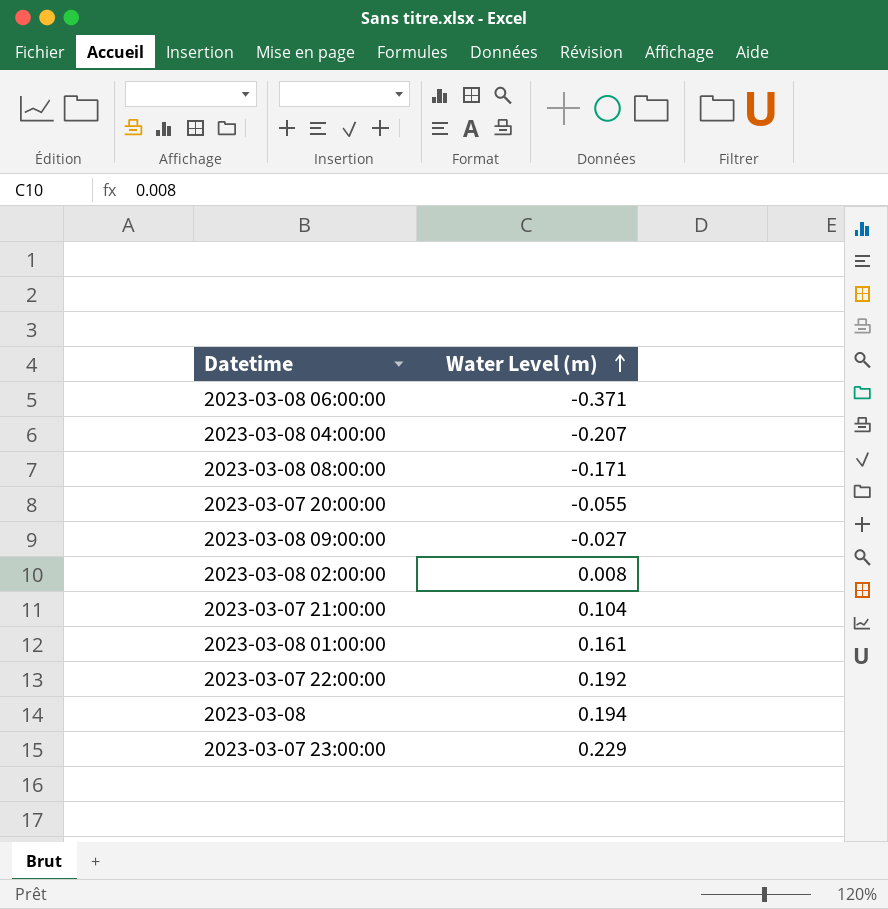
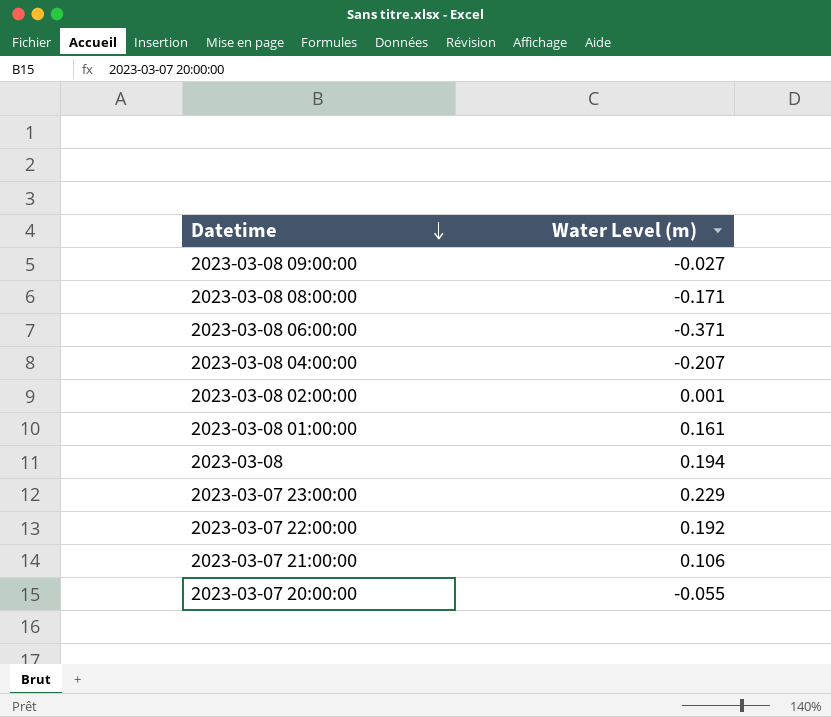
row order: Water Level (m) ascending -> Datetime descending
2023-03-08 02:00:00 | Water Level (m): 0.008 -> 0.001
2023-03-07 21:00:00 | Water Level (m): 0.104 -> 0.106

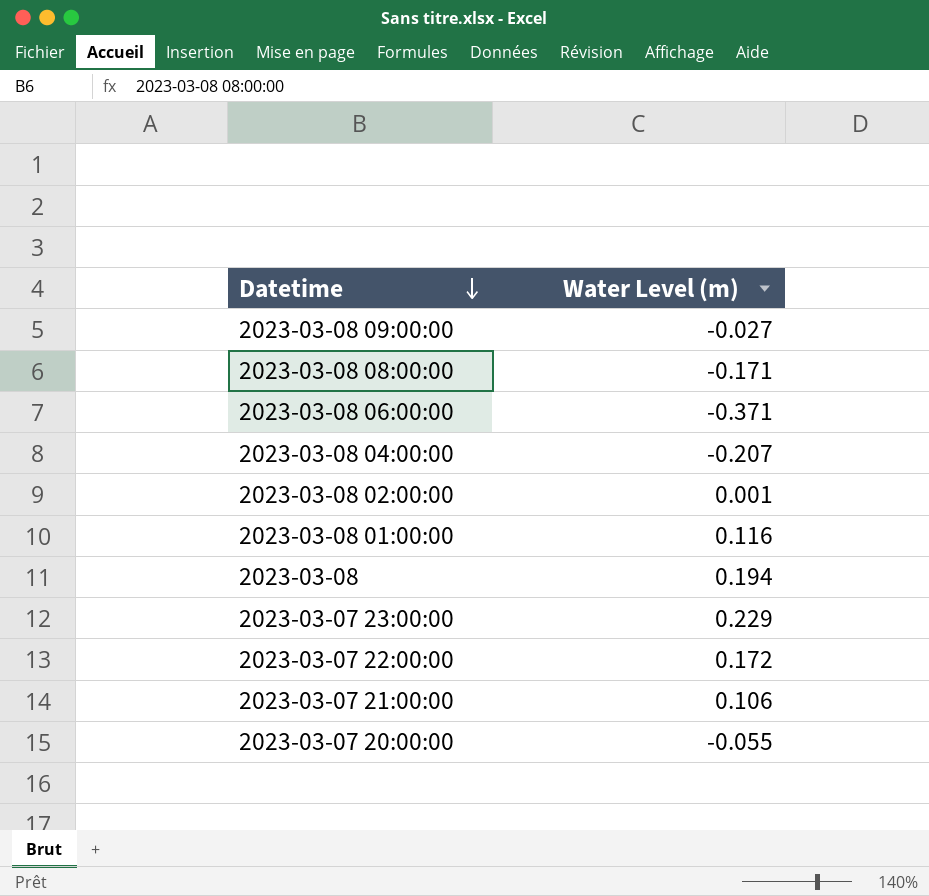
2023-03-08 01:00:00 | Water Level (m): 0.161 -> 0.116
2023-03-07 22:00:00 | Water Level (m): 0.192 -> 0.172

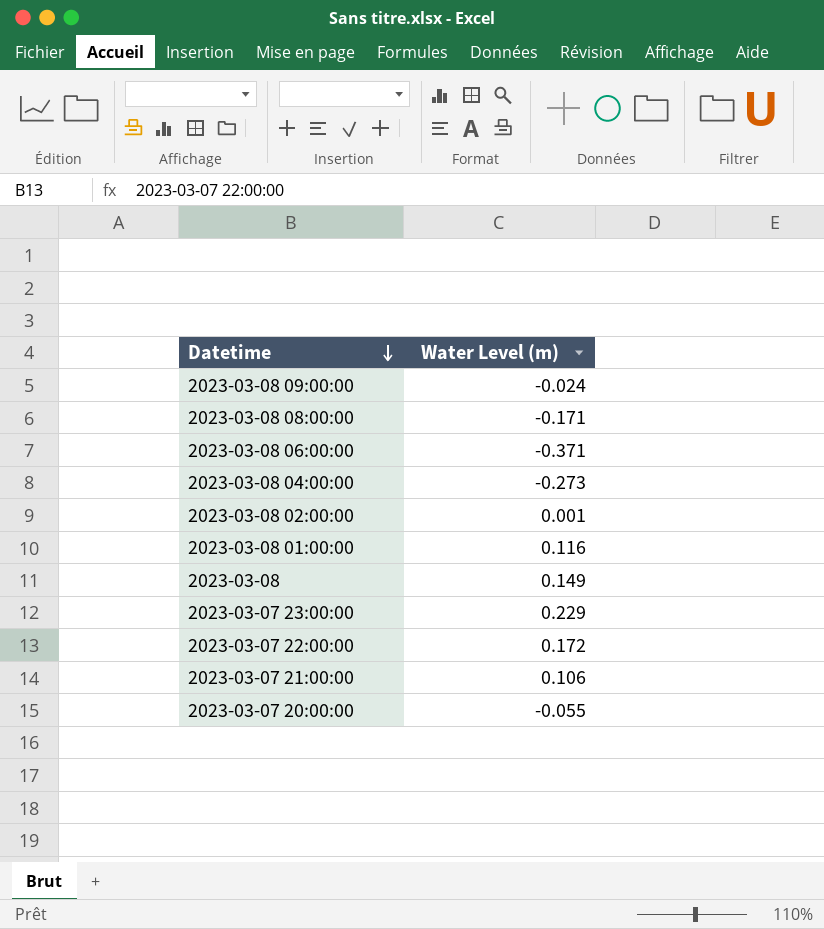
2023-03-08 09:00:00 | Water Level (m): -0.027 -> -0.024
2023-03-08 04:00:00 | Water Level (m): -0.207 -> -0.273
2023-03-08 | Water Level (m): 0.194 -> 0.149

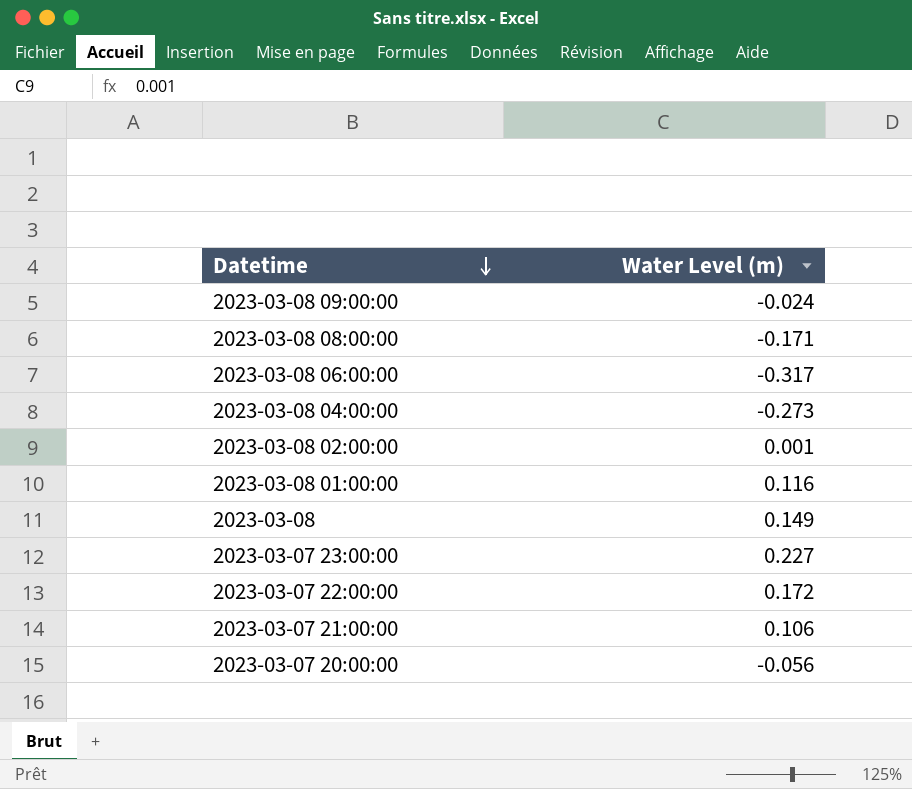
2023-03-08 06:00:00 | Water Level (m): -0.371 -> -0.317
2023-03-07 23:00:00 | Water Level (m): 0.229 -> 0.227
2023-03-07 20:00:00 | Water Level (m): -0.055 -> -0.056

